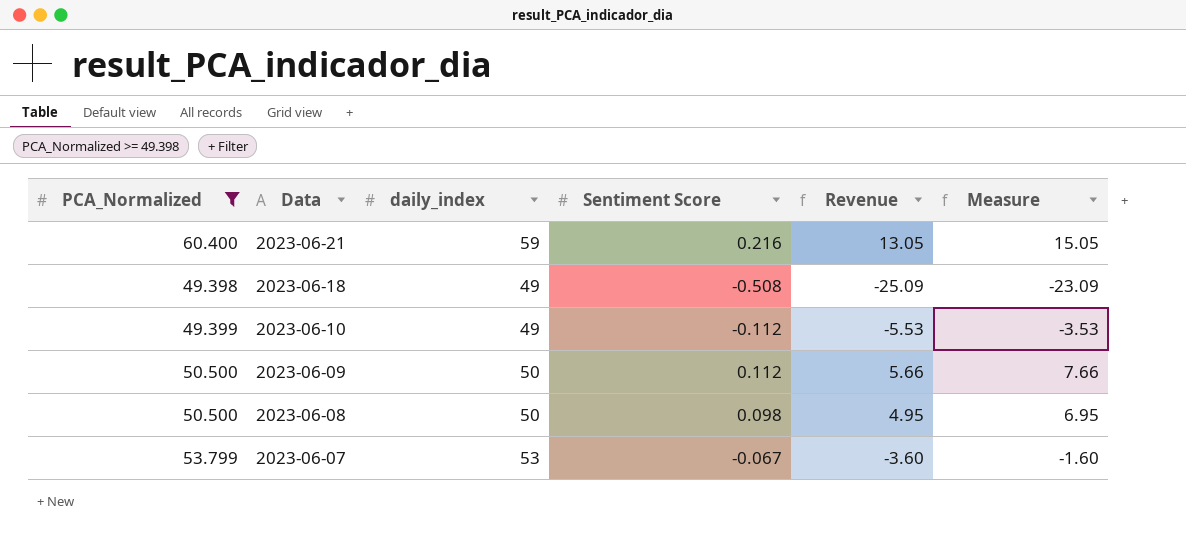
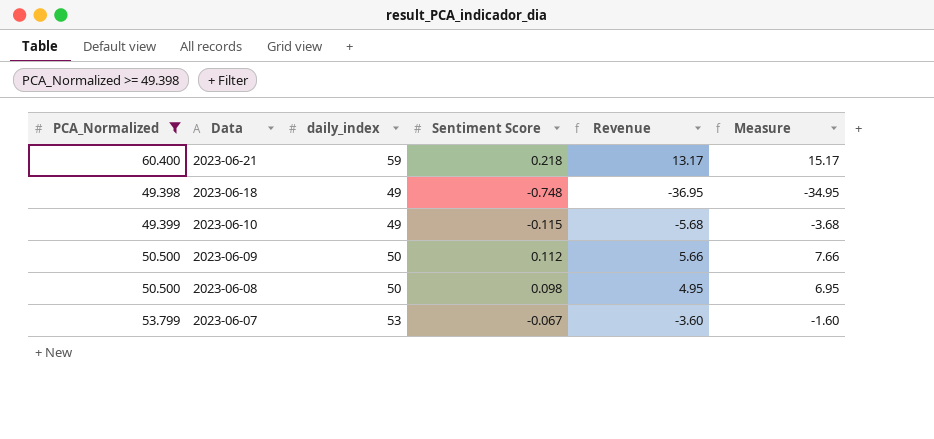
2023-06-21 | Sentiment Score: 0.216 -> 0.218
2023-06-21 | Revenue: 13.05 -> 13.17
2023-06-21 | Measure: 15.05 -> 15.17
2023-06-18 | Sentiment Score: -0.508 -> -0.748
2023-06-18 | Revenue: -25.09 -> -36.95
2023-06-18 | Measure: -23.09 -> -34.95
2023-06-10 | Sentiment Score: -0.112 -> -0.115
2023-06-10 | Revenue: -5.53 -> -5.68
2023-06-10 | Measure: -3.53 -> -3.68

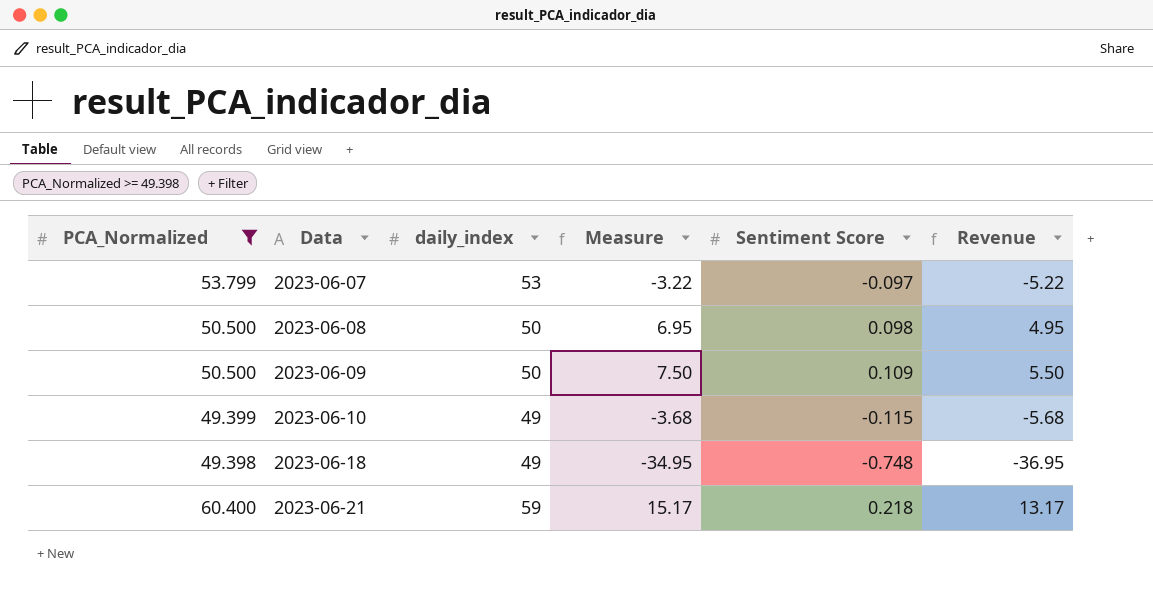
row order: Data descending -> Data ascending
column Measure | position: 6 -> 4
2023-06-07 | Measure: -1.60 -> -3.22
2023-06-07 | Sentiment Score: -0.067 -> -0.097
2023-06-07 | Revenue: -3.60 -> -5.22
2023-06-09 | Measure: 7.66 -> 7.50
2023-06-09 | Sentiment Score: 0.112 -> 0.109
2023-06-09 | Revenue: 5.66 -> 5.50

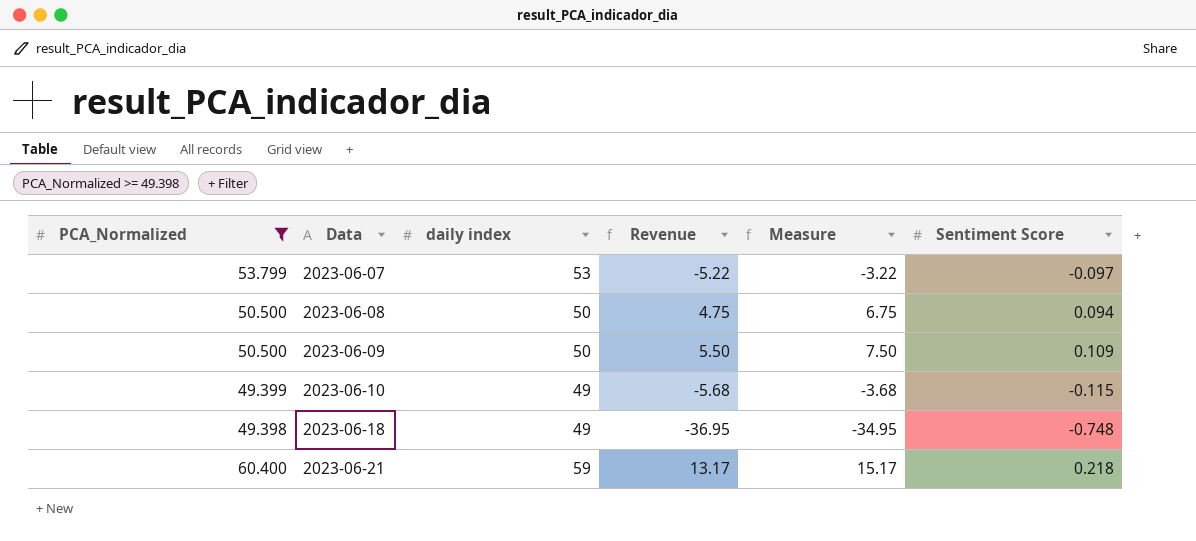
column name: daily_index -> daily index
column Revenue | position: 6 -> 4
2023-06-08 | Revenue: 4.95 -> 4.75
2023-06-08 | Measure: 6.95 -> 6.75
2023-06-08 | Sentiment Score: 0.098 -> 0.094

